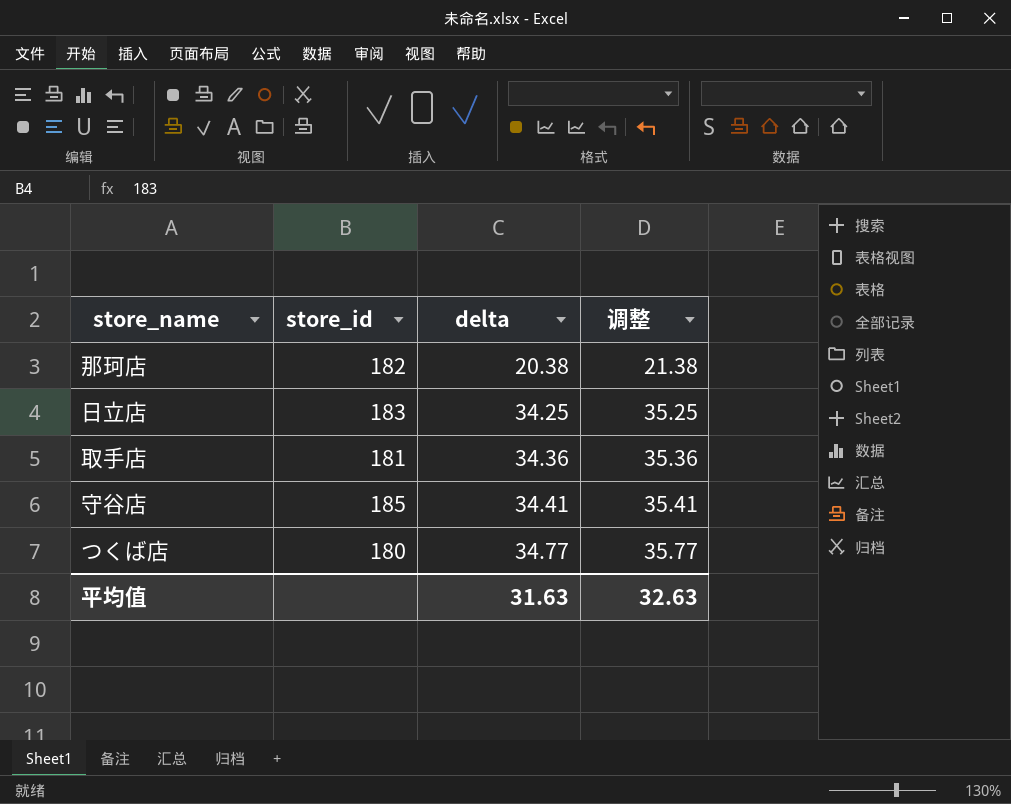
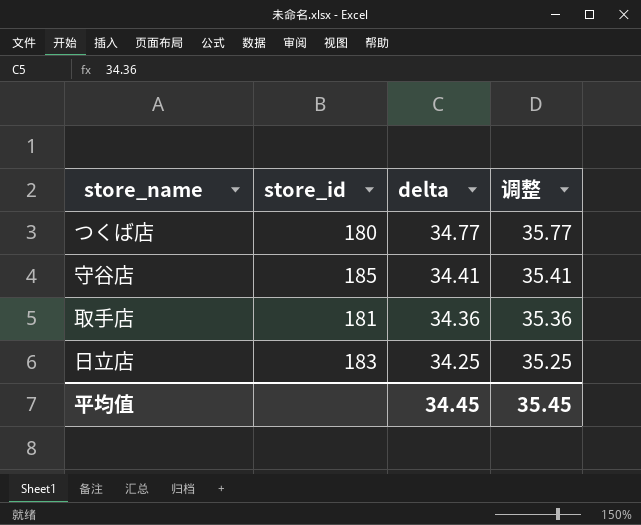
row order: delta ascending -> delta descending
row 那珂店: 182 | 20.38 | 21.38 -> none
平均值 | delta: 31.63 -> 34.45
平均值 | 调整: 32.63 -> 35.45

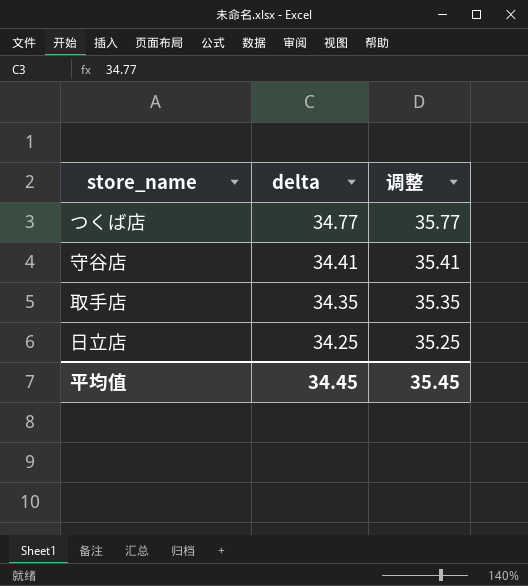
column store_id | position: 2 -> none
取手店 | delta: 34.36 -> 34.35
取手店 | 调整: 35.36 -> 35.35

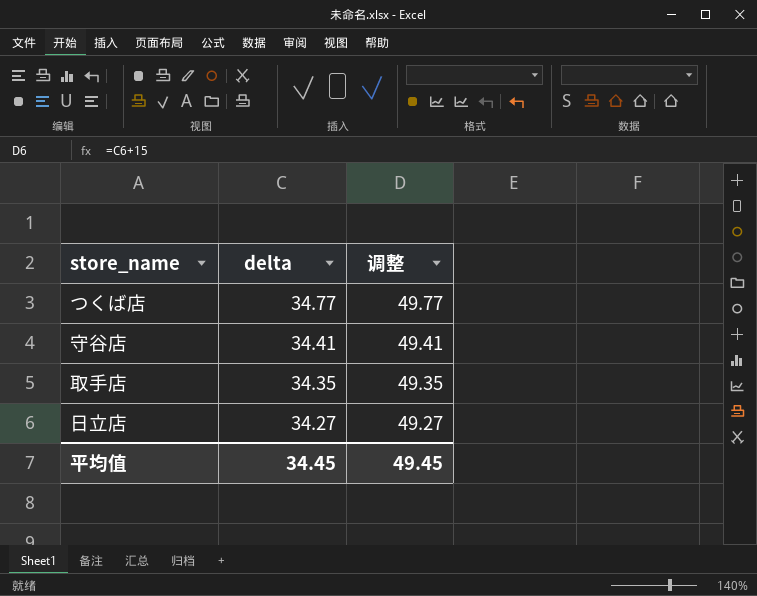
column 调整 | formula: [delta] + 1 -> [delta] + 15
日立店 | delta: 34.25 -> 34.27
平均值 | 调整: 35.45 -> 49.45

